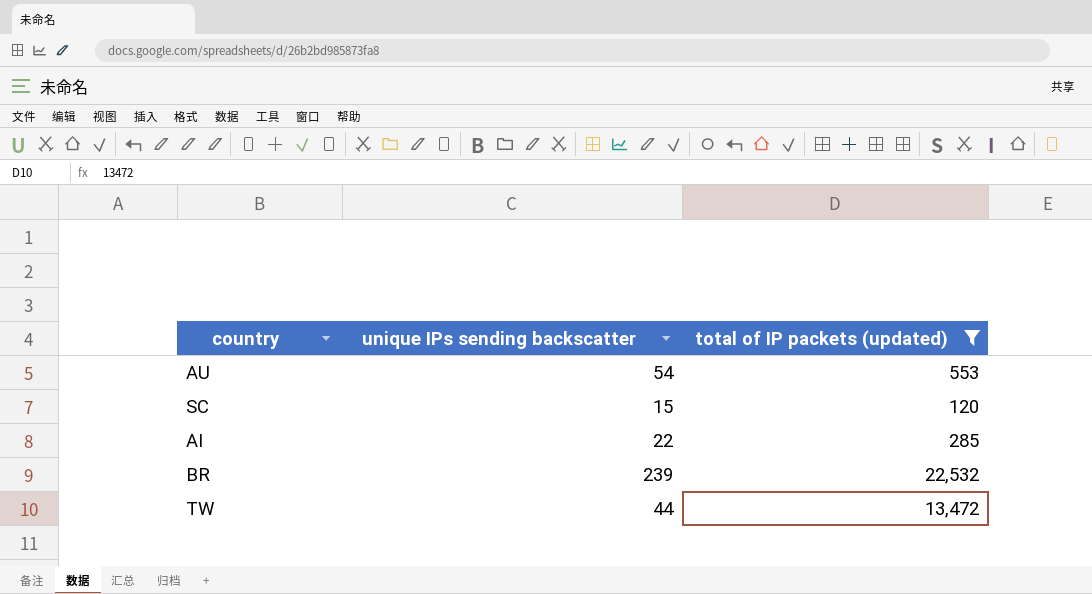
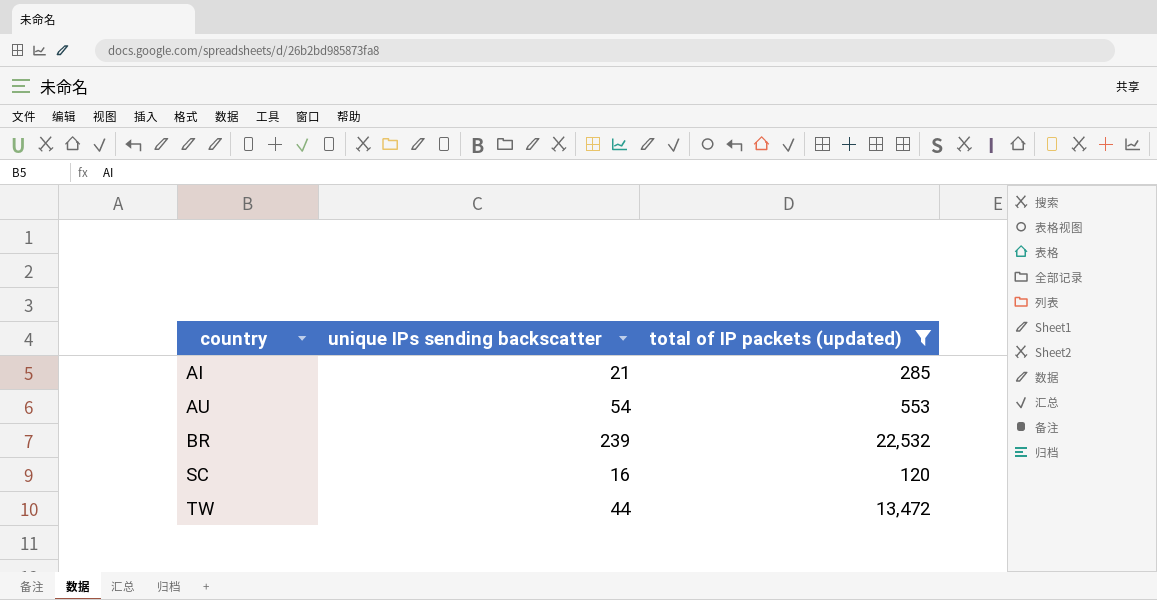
row order: none -> country ascending
AI | unique IPs sending backscatter: 22 -> 21
SC | unique IPs sending backscatter: 15 -> 16

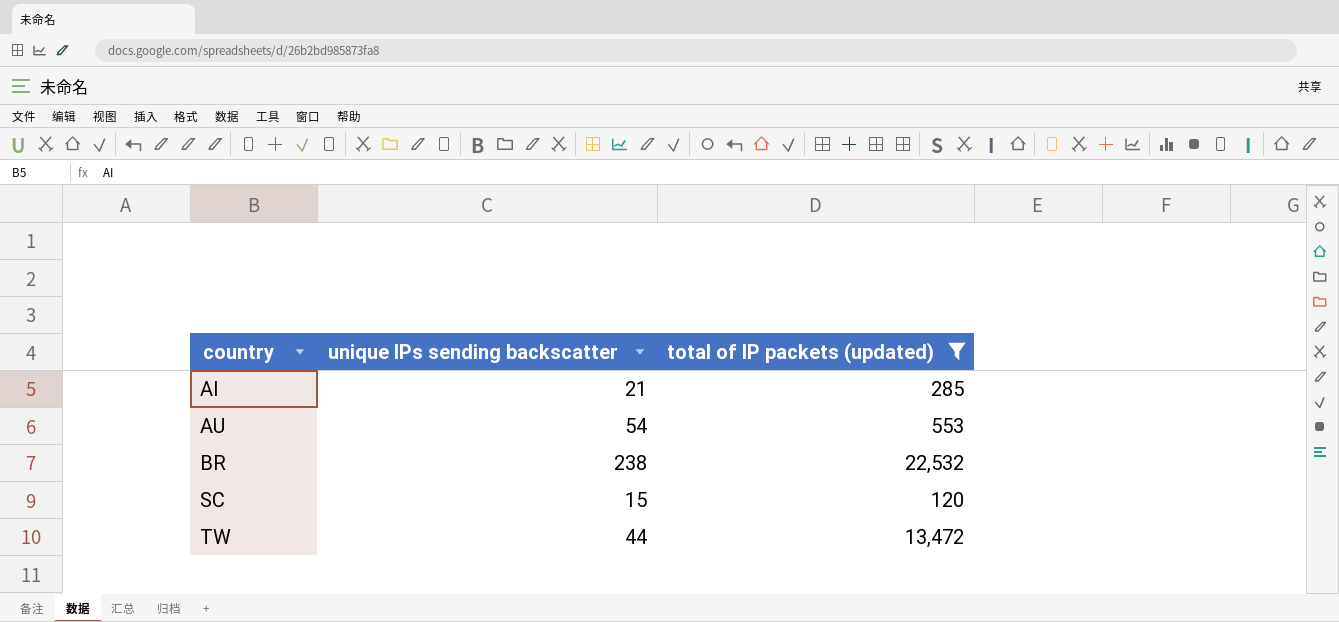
BR | unique IPs sending backscatter: 239 -> 238
SC | unique IPs sending backscatter: 16 -> 15

